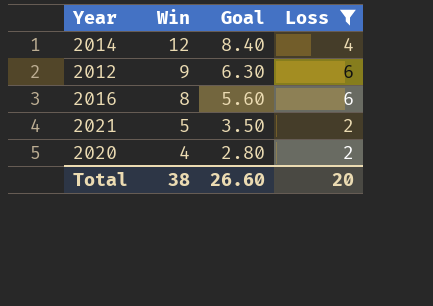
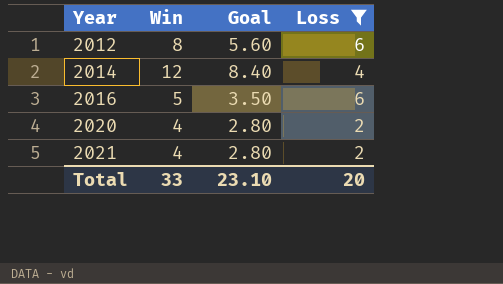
row order: Win descending -> Year ascending
2012 | Win: 9 -> 8
2012 | Goal: 6.30 -> 5.60
2016 | Win: 8 -> 5
2016 | Goal: 5.60 -> 3.50
2021 | Win: 5 -> 4
2021 | Goal: 3.50 -> 2.80
Total | Win: 38 -> 33
Total | Goal: 26.60 -> 23.10

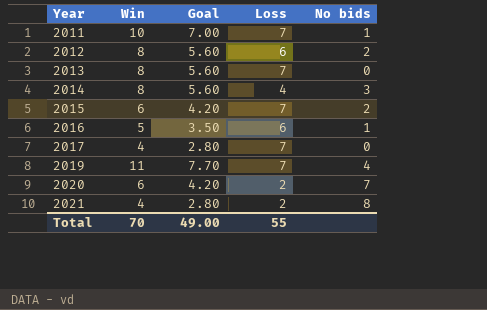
filter: Loss != 7 -> none
column No bids | position: none -> 5
2014 | Win: 12 -> 8
2014 | Goal: 8.40 -> 5.60
2020 | Win: 4 -> 6
2020 | Goal: 2.80 -> 4.20
Total | Win: 33 -> 70
Total | Goal: 23.10 -> 49.00
Total | Loss: 20 -> 55

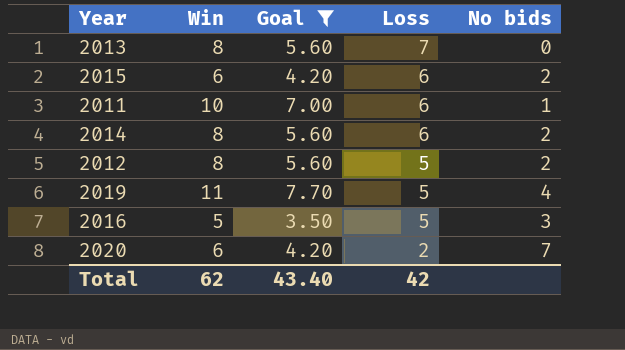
filter: none -> Goal != 2.80
row order: Year ascending -> Loss descending
2015 | Loss: 7 -> 6
2011 | Loss: 7 -> 6
2014 | Loss: 4 -> 6
2014 | No bids: 3 -> 2
2012 | Loss: 6 -> 5
2019 | Loss: 7 -> 5
2016 | Loss: 6 -> 5
2016 | No bids: 1 -> 3
Total | Win: 70 -> 62
Total | Goal: 49.00 -> 43.40
Total | Loss: 55 -> 42

